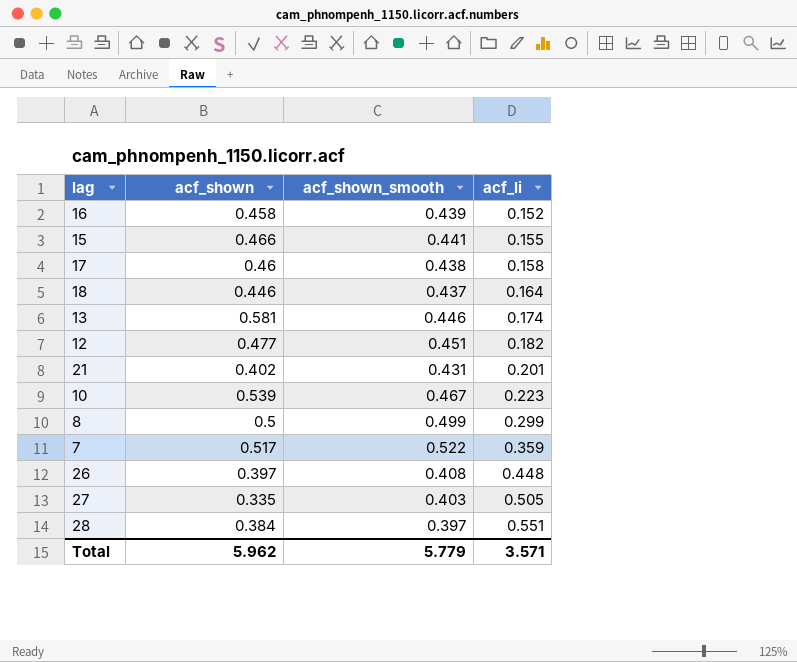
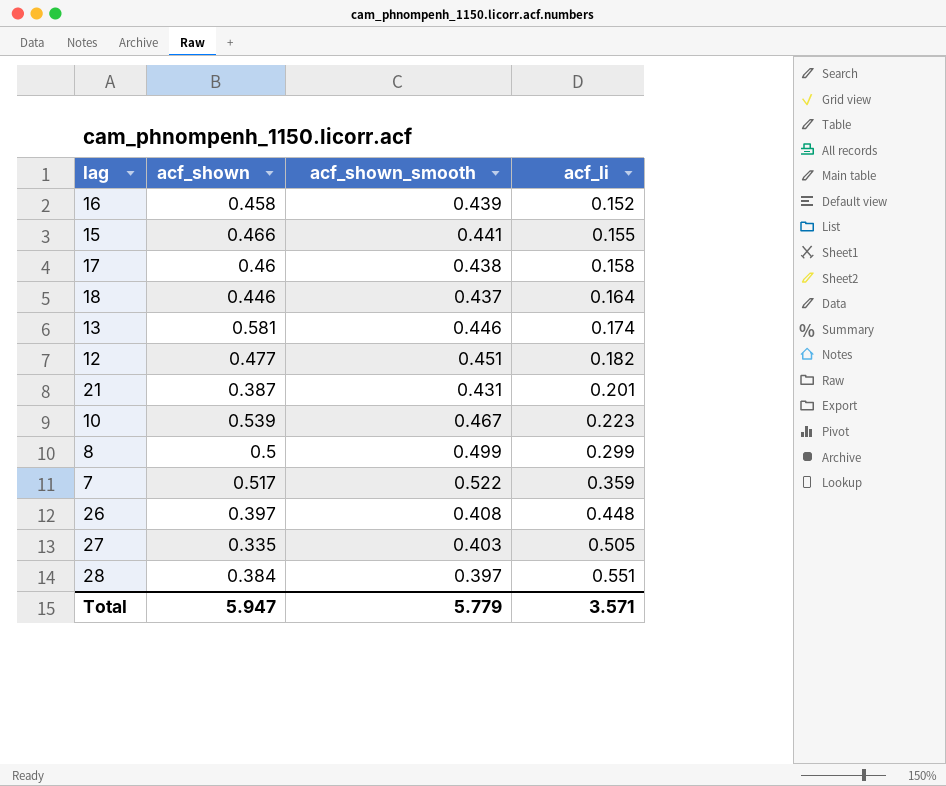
21 | acf_shown: 0.402 -> 0.387
Total | acf_shown: 5.962 -> 5.947

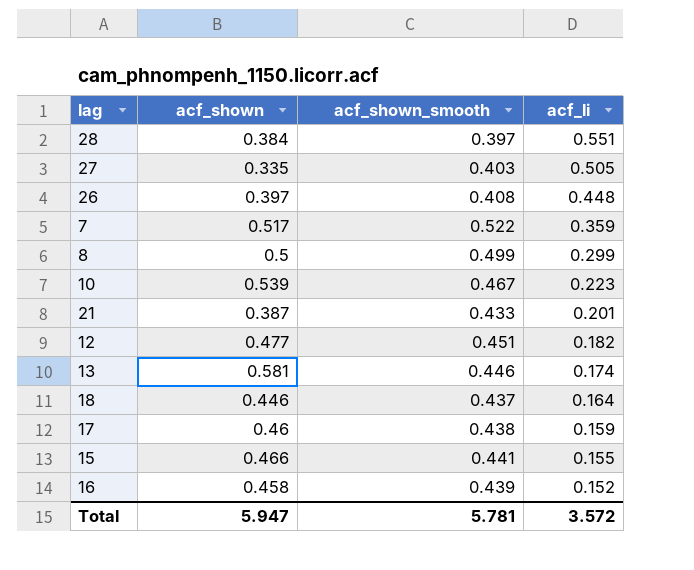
row order: acf_li ascending -> acf_li descending
21 | acf_shown_smooth: 0.431 -> 0.433
17 | acf_li: 0.158 -> 0.159
Total | acf_shown_smooth: 5.779 -> 5.781
Total | acf_li: 3.571 -> 3.572

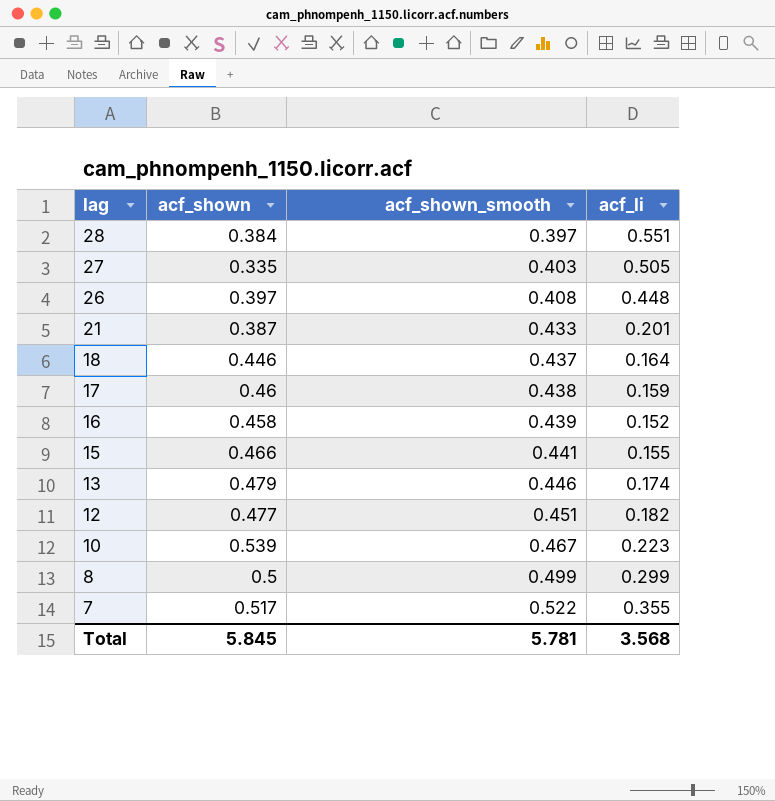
row order: acf_li descending -> lag descending
13 | acf_shown: 0.581 -> 0.479
7 | acf_li: 0.359 -> 0.355
Total | acf_shown: 5.947 -> 5.845
Total | acf_li: 3.572 -> 3.568

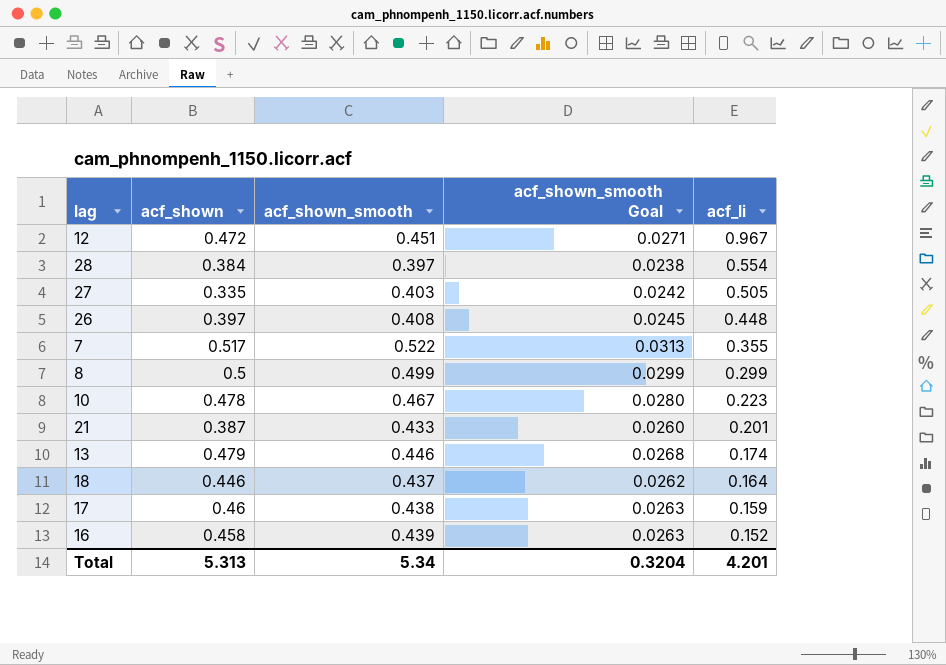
row order: lag descending -> acf_li descending
column acf_shown_smooth Goal | formula: none -> [acf_shown_smooth] * 0.06
row 15: 0.466 | 0.441 | 0.155 -> none
12 | acf_shown: 0.477 -> 0.472
12 | acf_li: 0.182 -> 0.967
28 | acf_li: 0.551 -> 0.554
10 | acf_shown: 0.539 -> 0.478
Total | acf_shown: 5.845 -> 5.313
Total | acf_shown_smooth: 5.781 -> 5.34
Total | acf_li: 3.568 -> 4.201

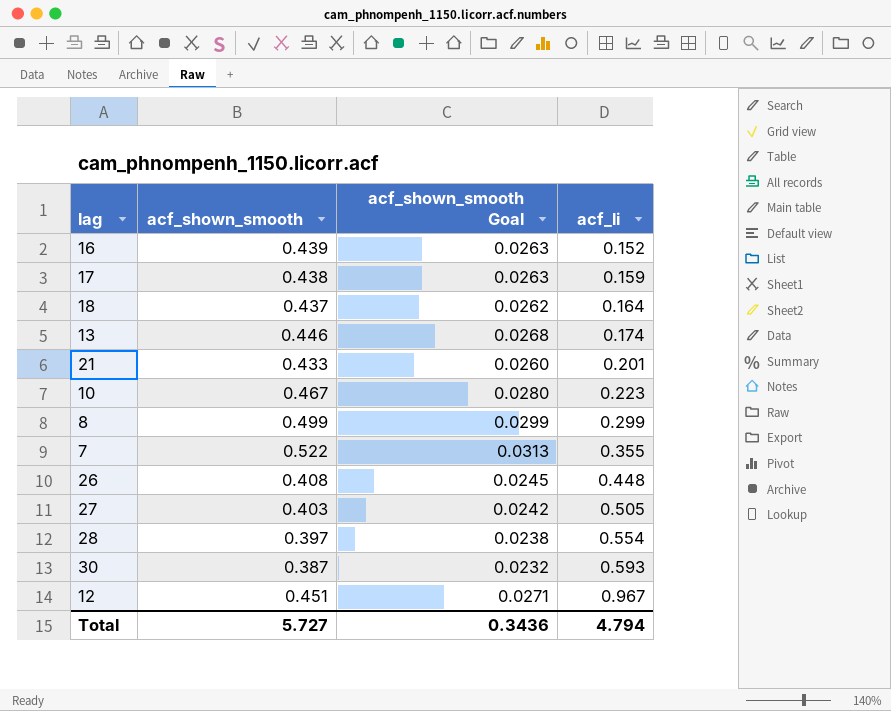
row order: acf_li descending -> acf_li ascending
column acf_shown | position: 2 -> none
row 30: none -> 0.387 | 0.0232 | 0.593
Total | acf_shown_smooth: 5.34 -> 5.727
Total | acf_shown_smooth Goal: 0.3204 -> 0.3436
Total | acf_li: 4.201 -> 4.794

